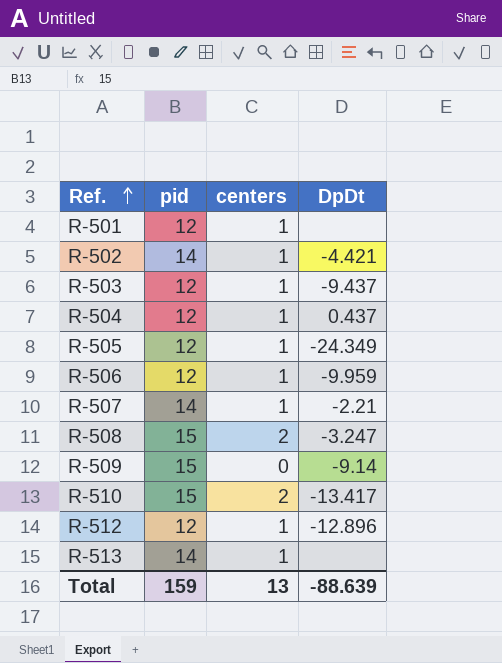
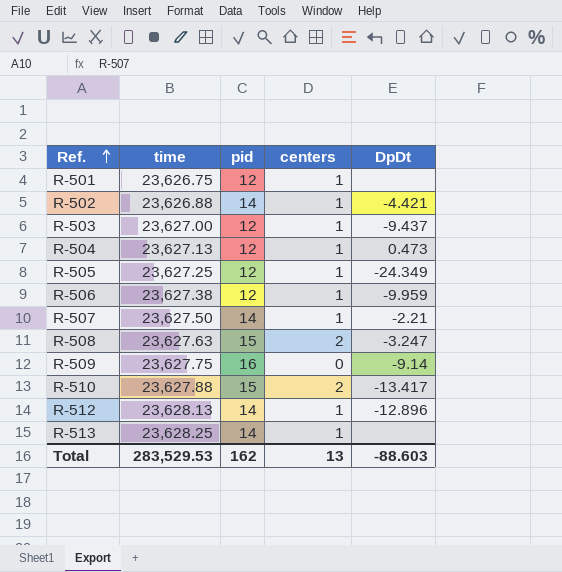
column time | position: none -> 2
R-504 | DpDt: 0.437 -> 0.473
R-509 | pid: 15 -> 16
R-512 | pid: 12 -> 14
Total | pid: 159 -> 162
Total | DpDt: -88.639 -> -88.603

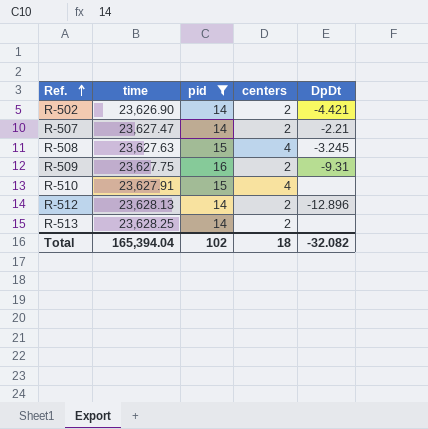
filter: none -> pid != 12
R-502 | time: 23,626.88 -> 23,626.90
R-502 | centers: 1 -> 2
R-507 | time: 23,627.50 -> 23,627.47
R-507 | centers: 1 -> 2
R-508 | centers: 2 -> 4
R-508 | DpDt: -3.247 -> -3.245
R-509 | centers: 0 -> 2
R-509 | DpDt: -9.14 -> -9.31
R-510 | time: 23,627.88 -> 23,627.91
R-510 | centers: 2 -> 4
R-510 | DpDt: -13.417 -> none
R-512 | centers: 1 -> 2
R-513 | centers: 1 -> 2
Total | time: 283,529.53 -> 165,394.04
Total | pid: 162 -> 102
Total | centers: 13 -> 18
Total | DpDt: -88.603 -> -32.082

